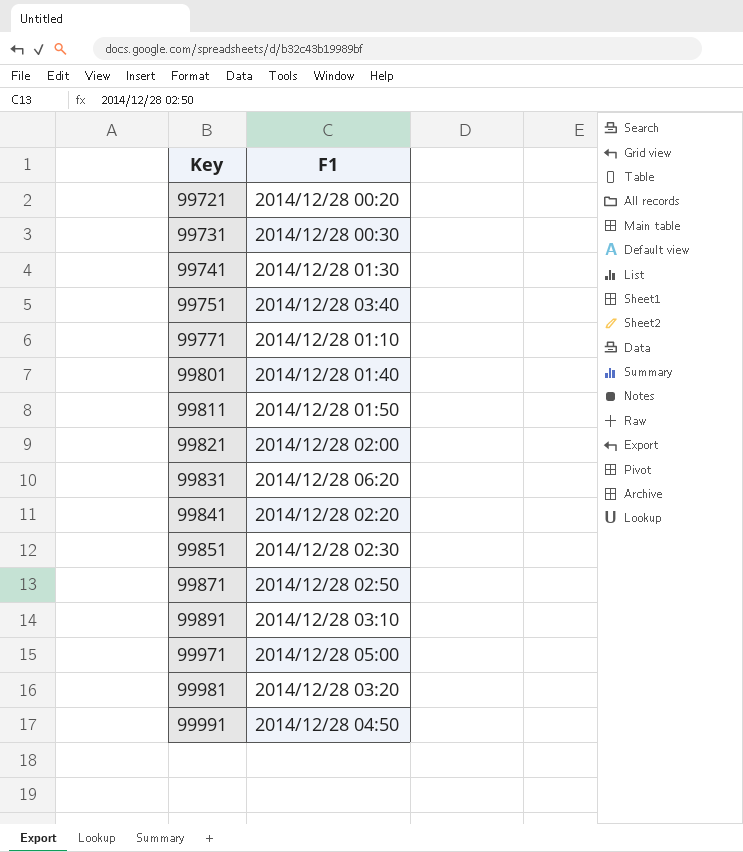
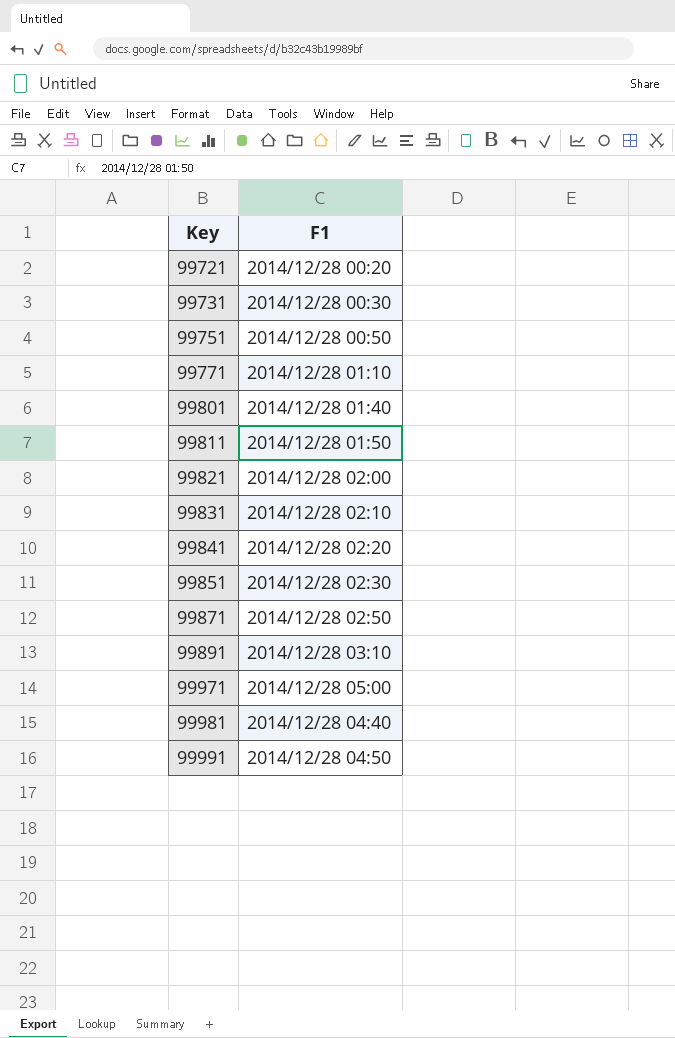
row 99741: 2014/12/28 01:30 -> none
99751 | F1: 2014/12/28 03:40 -> 2014/12/28 00:50
99831 | F1: 2014/12/28 06:20 -> 2014/12/28 02:10
99981 | F1: 2014/12/28 03:20 -> 2014/12/28 04:40

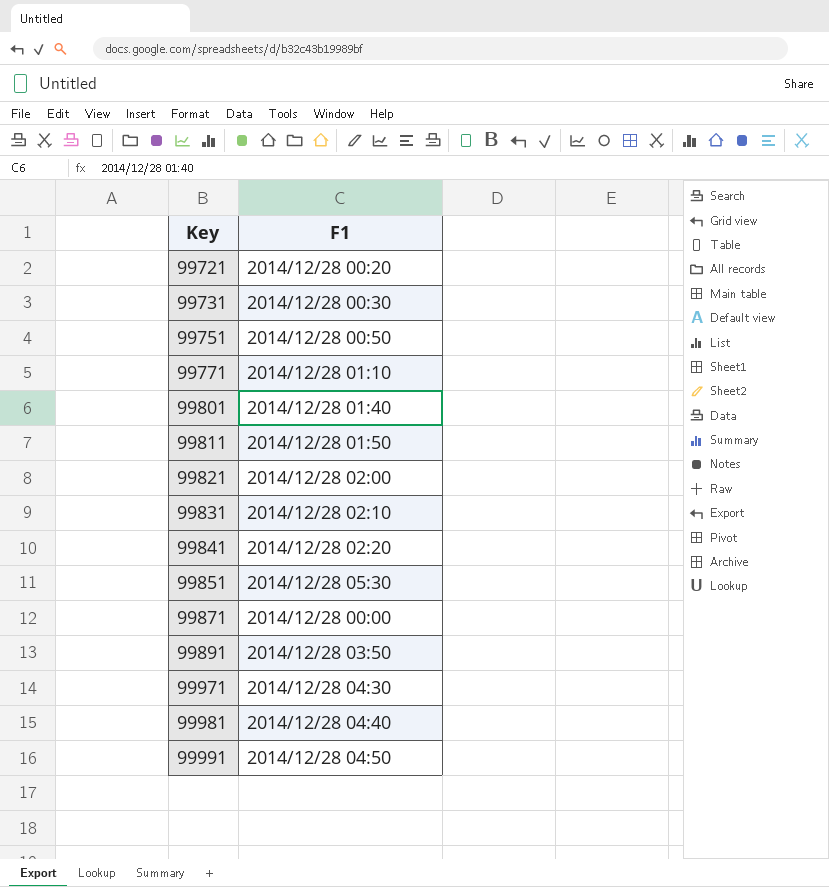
99851 | F1: 2014/12/28 02:30 -> 2014/12/28 05:30
99871 | F1: 2014/12/28 02:50 -> 2014/12/28 00:00
99891 | F1: 2014/12/28 03:10 -> 2014/12/28 03:50
99971 | F1: 2014/12/28 05:00 -> 2014/12/28 04:30

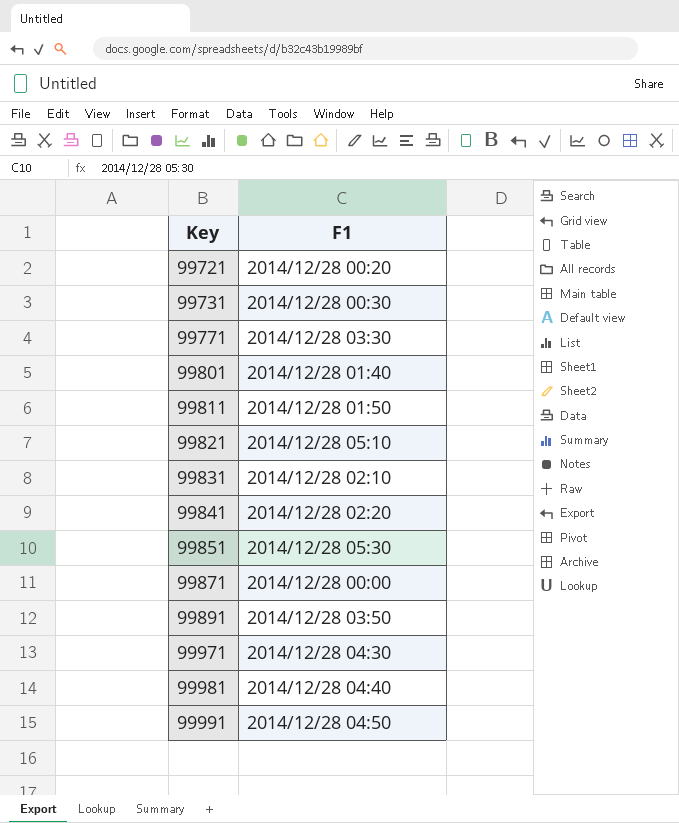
row 99751: 2014/12/28 00:50 -> none
99771 | F1: 2014/12/28 01:10 -> 2014/12/28 03:30
99821 | F1: 2014/12/28 02:00 -> 2014/12/28 05:10

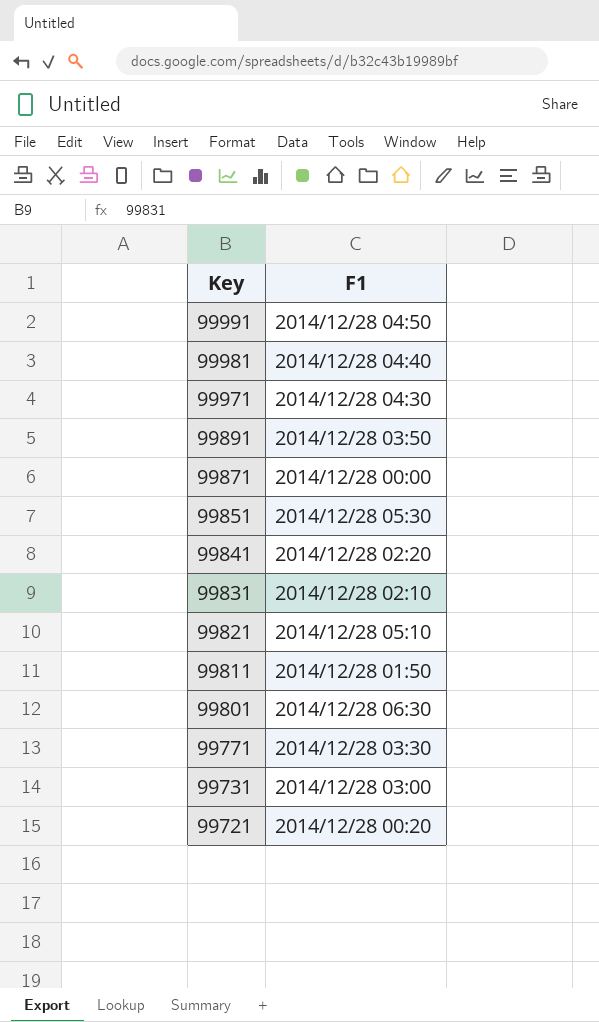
row order: Key ascending -> Key descending
99801 | F1: 2014/12/28 01:40 -> 2014/12/28 06:30
99731 | F1: 2014/12/28 00:30 -> 2014/12/28 03:00

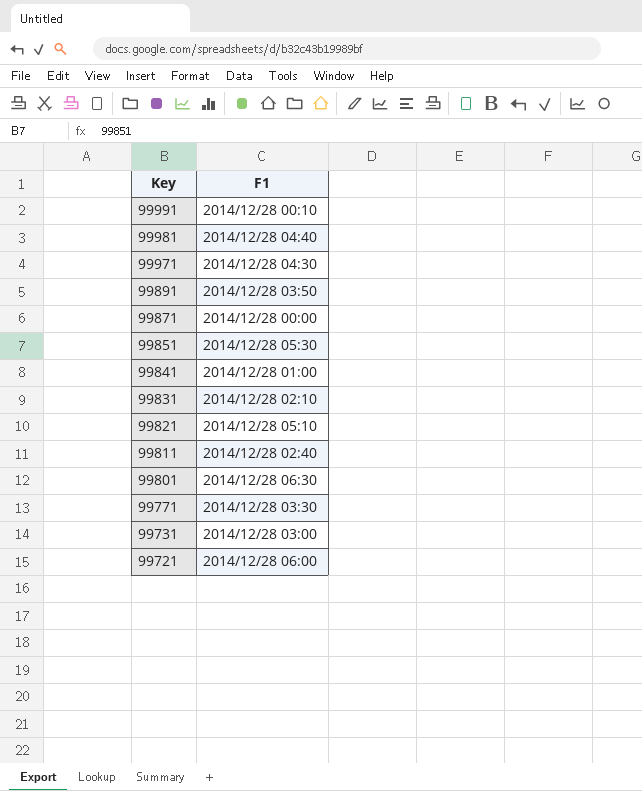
99991 | F1: 2014/12/28 04:50 -> 2014/12/28 00:10
99841 | F1: 2014/12/28 02:20 -> 2014/12/28 01:00
99811 | F1: 2014/12/28 01:50 -> 2014/12/28 02:40
99721 | F1: 2014/12/28 00:20 -> 2014/12/28 06:00

